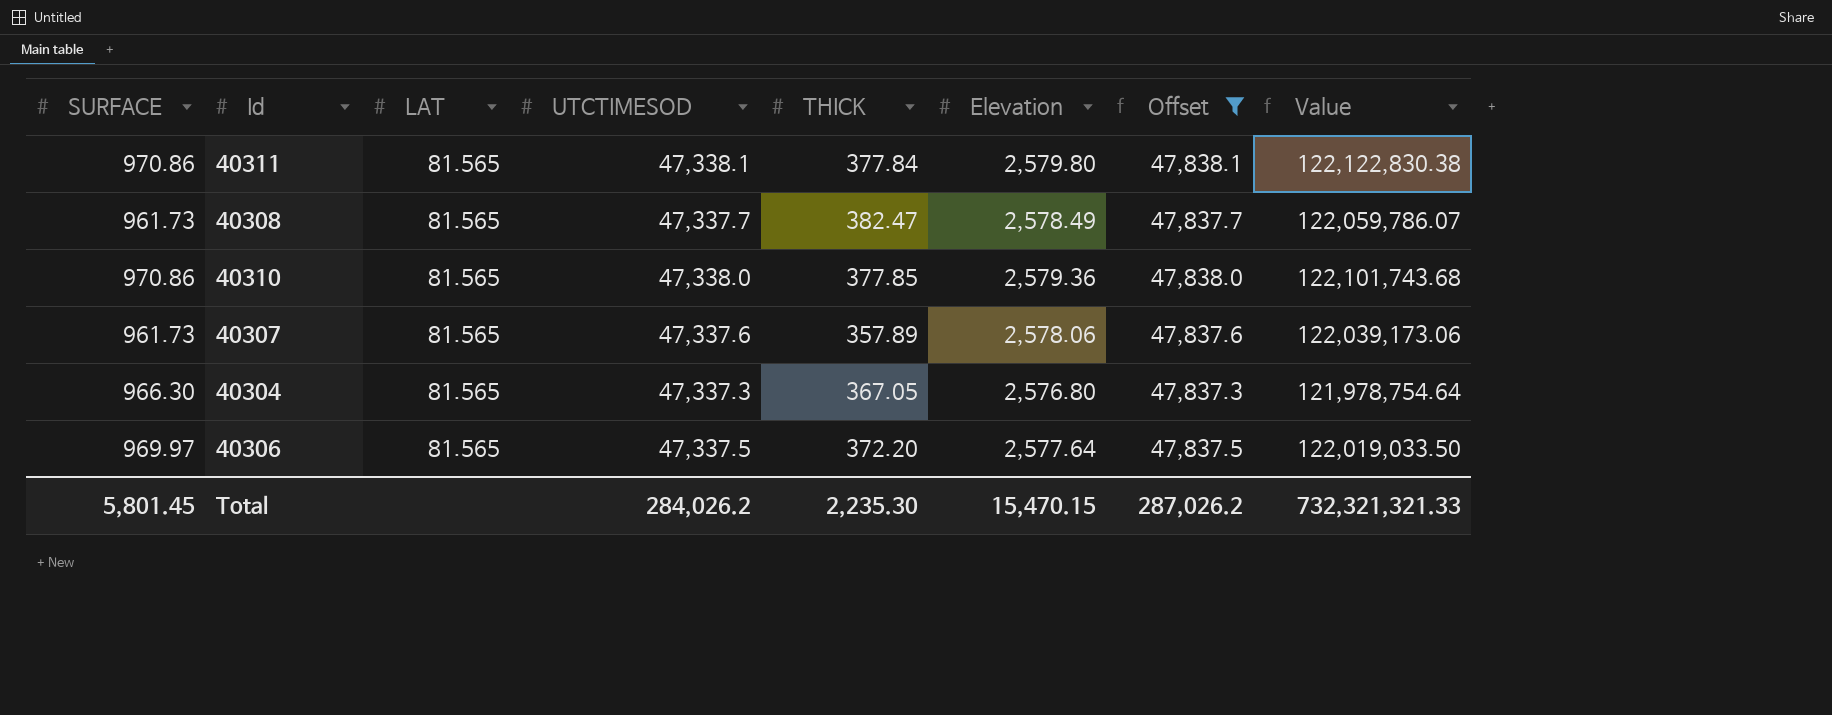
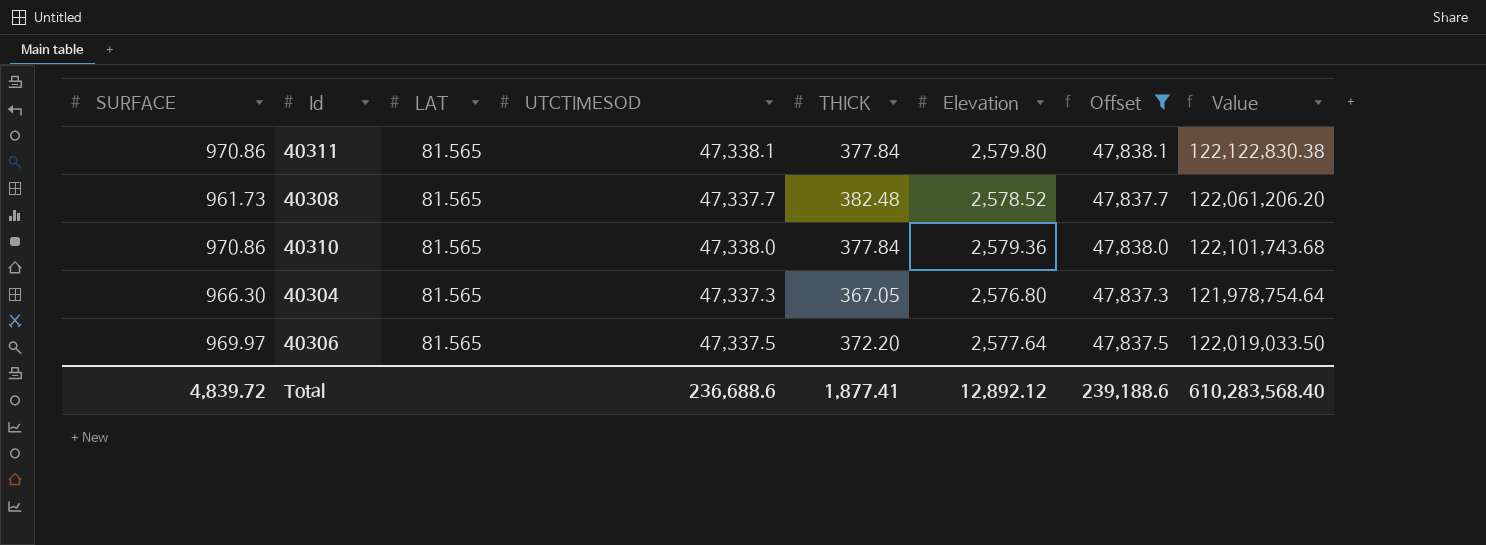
row 40307: 961.73 | 81.565 | 47,337.6 | 357.89 | 2,578.06 | 47,837.6 | 122,039,173.06 -> none
40308 | THICK: 382.47 -> 382.48
40308 | Elevation: 2,578.49 -> 2,578.52
40308 | Value: 122,059,786.07 -> 122,061,206.20
40310 | THICK: 377.85 -> 377.84
Total | SURFACE: 5,801.45 -> 4,839.72
Total | UTCTIMESOD: 284,026.2 -> 236,688.6
Total | THICK: 2,235.30 -> 1,877.41
Total | Elevation: 15,470.15 -> 12,892.12
Total | Offset: 287,026.2 -> 239,188.6
Total | Value: 732,321,321.33 -> 610,283,568.40

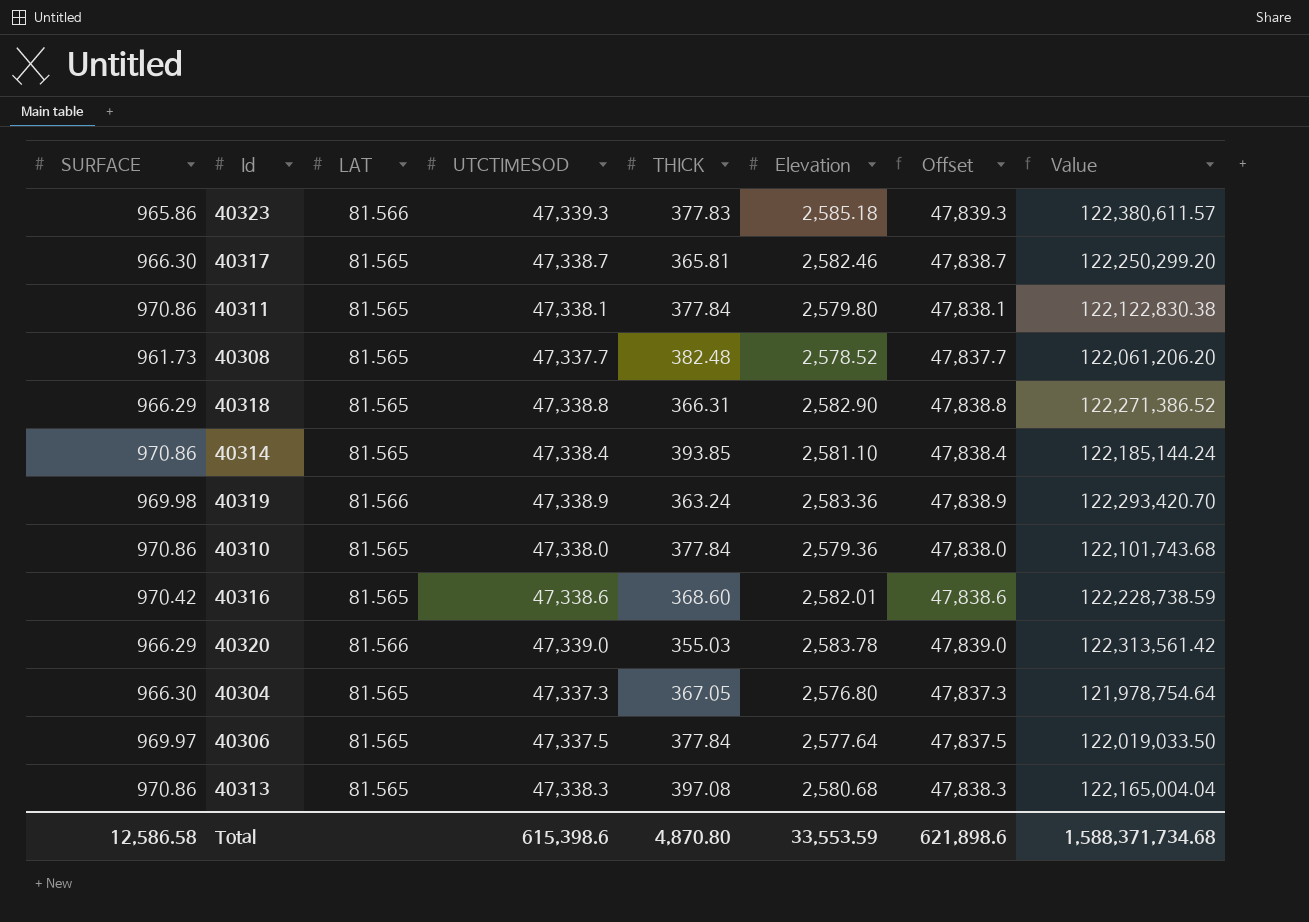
filter: Offset <= 47,838.1 -> none
40306 | THICK: 372.20 -> 377.84
Total | SURFACE: 4,839.72 -> 12,586.58
Total | UTCTIMESOD: 236,688.6 -> 615,398.6
Total | THICK: 1,877.41 -> 4,870.80
Total | Elevation: 12,892.12 -> 33,553.59
Total | Offset: 239,188.6 -> 621,898.6
Total | Value: 610,283,568.40 -> 1,588,371,734.68

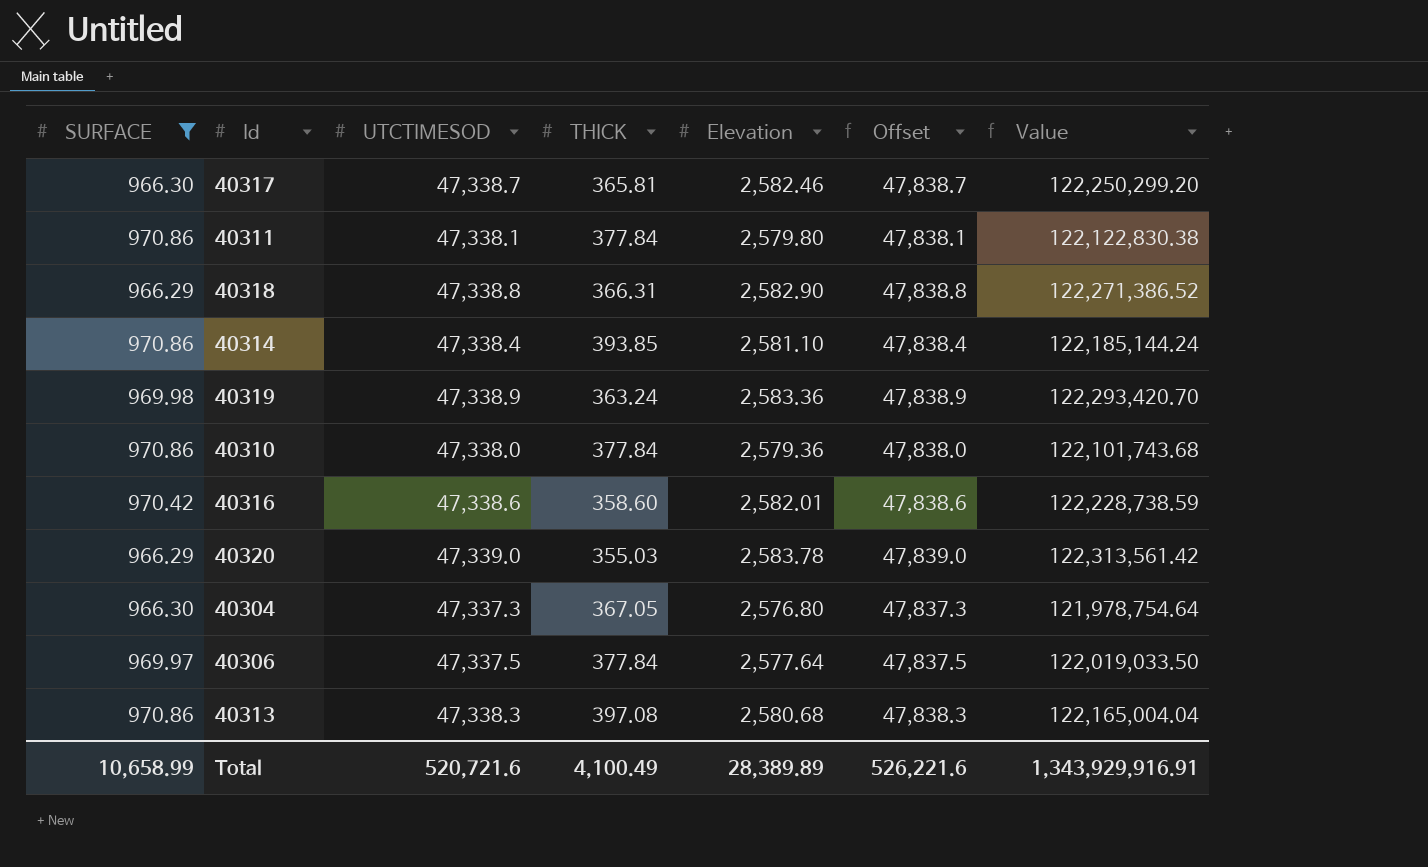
filter: none -> SURFACE >= 966.29
column LAT | position: 3 -> none
40316 | THICK: 368.60 -> 358.60
Total | SURFACE: 12,586.58 -> 10,658.99
Total | UTCTIMESOD: 615,398.6 -> 520,721.6
Total | THICK: 4,870.80 -> 4,100.49
Total | Elevation: 33,553.59 -> 28,389.89
Total | Offset: 621,898.6 -> 526,221.6
Total | Value: 1,588,371,734.68 -> 1,343,929,916.91

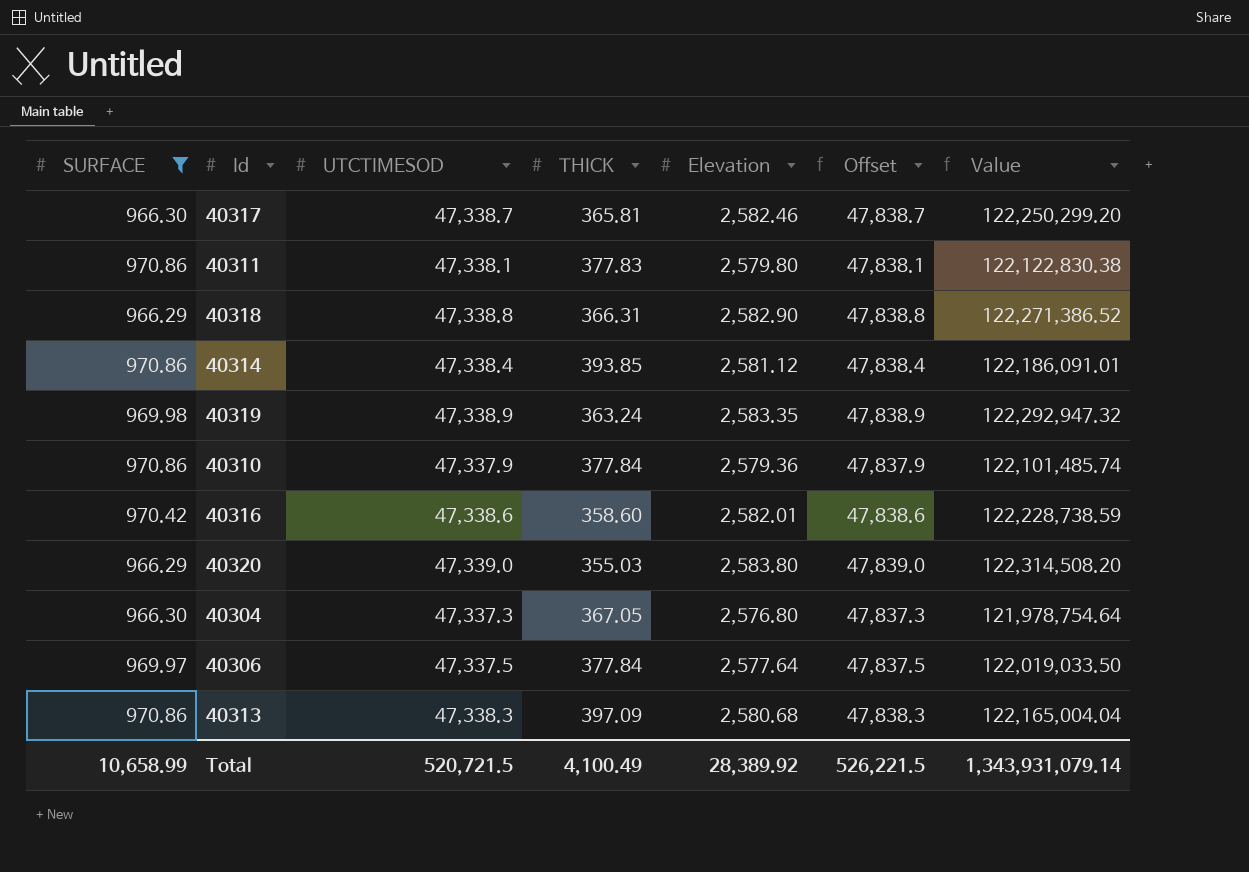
40311 | THICK: 377.84 -> 377.83
40314 | Elevation: 2,581.10 -> 2,581.12
40314 | Value: 122,185,144.24 -> 122,186,091.01
40319 | Elevation: 2,583.36 -> 2,583.35
40319 | Value: 122,293,420.70 -> 122,292,947.32
40310 | UTCTIMESOD: 47,338.0 -> 47,337.9
40310 | Offset: 47,838.0 -> 47,837.9
40310 | Value: 122,101,743.68 -> 122,101,485.74
40320 | Elevation: 2,583.78 -> 2,583.80
40320 | Value: 122,313,561.42 -> 122,314,508.20
40313 | THICK: 397.08 -> 397.09
Total | UTCTIMESOD: 520,721.6 -> 520,721.5
Total | Elevation: 28,389.89 -> 28,389.92
Total | Offset: 526,221.6 -> 526,221.5
Total | Value: 1,343,929,916.91 -> 1,343,931,079.14

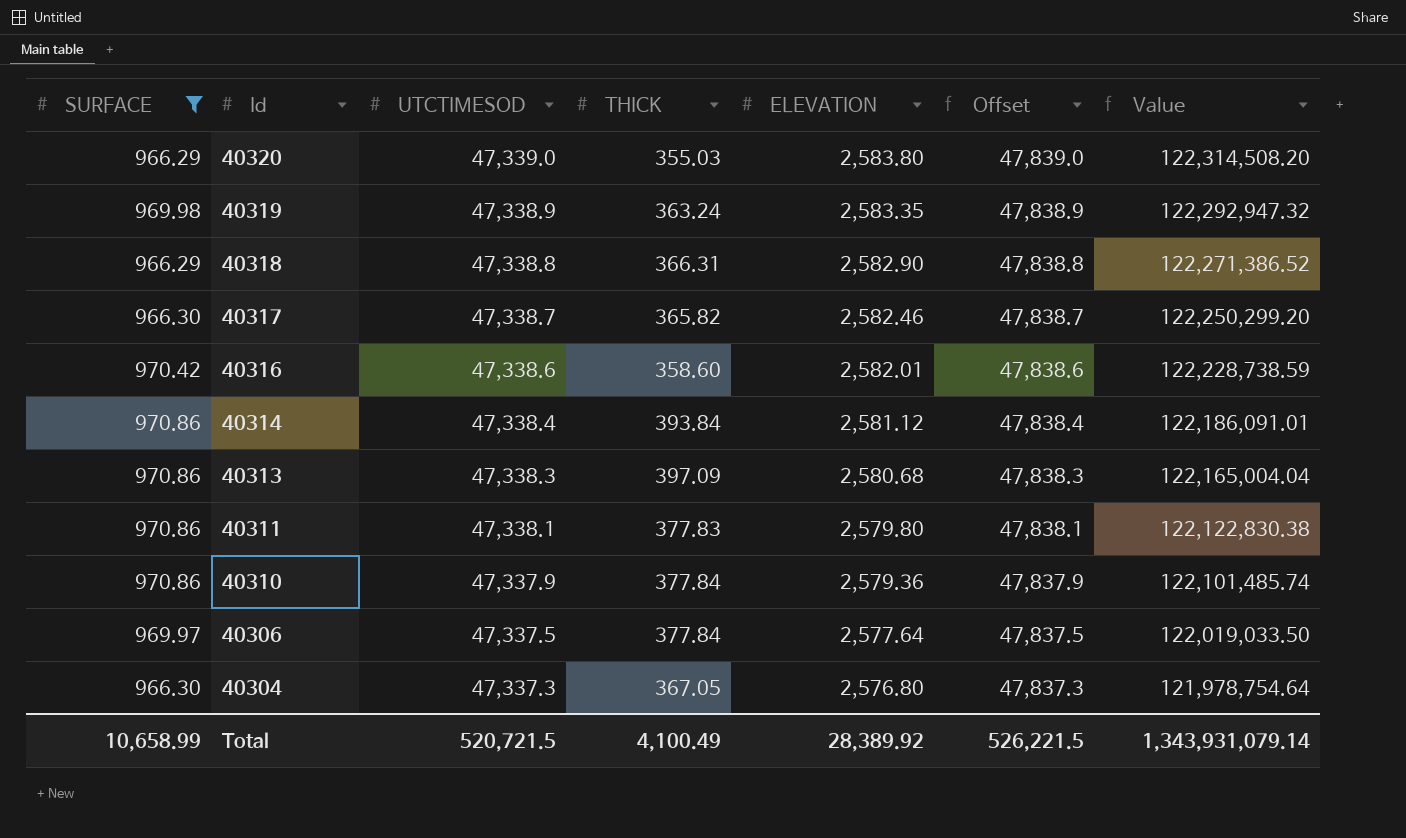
row order: none -> Id descending
column name: Elevation -> ELEVATION
40317 | THICK: 365.81 -> 365.82
40314 | THICK: 393.85 -> 393.84

